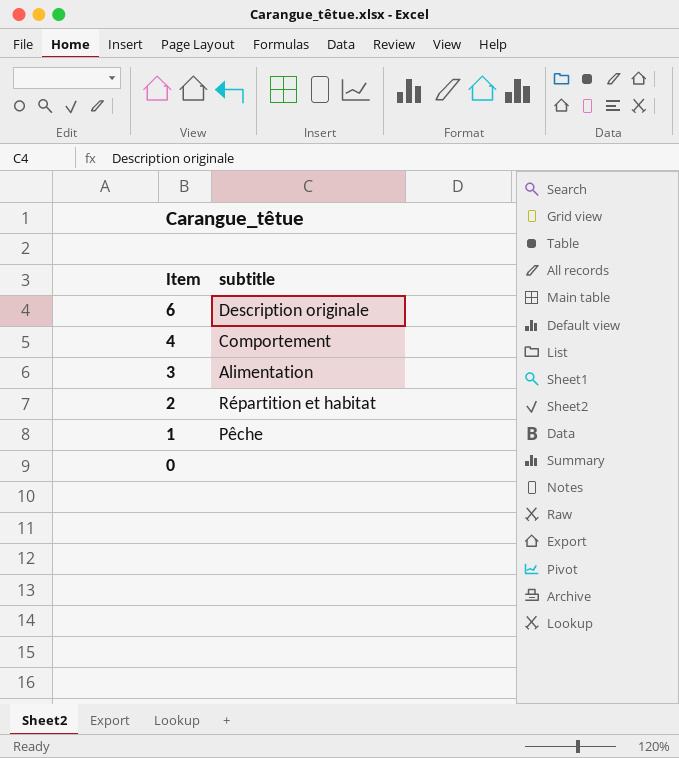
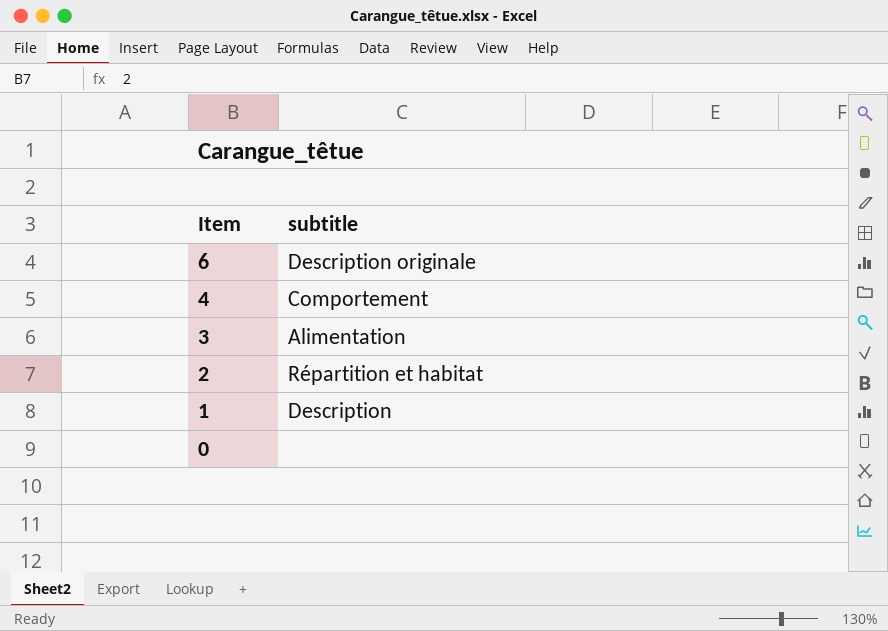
1 | subtitle: Pêche -> Description

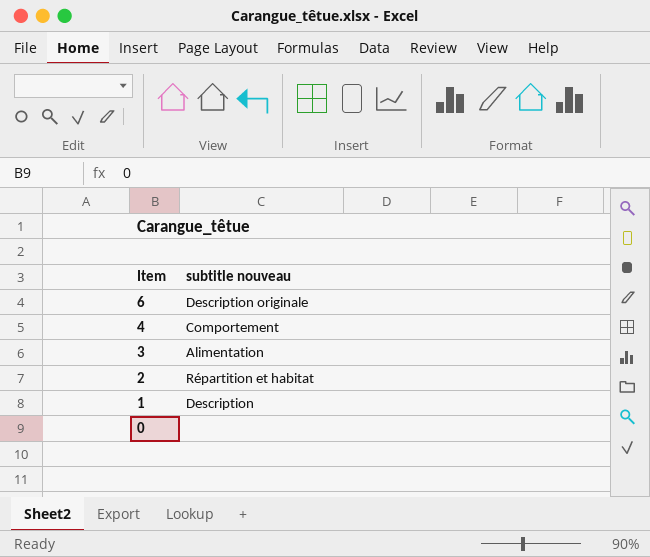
column name: subtitle -> subtitle nouveau

